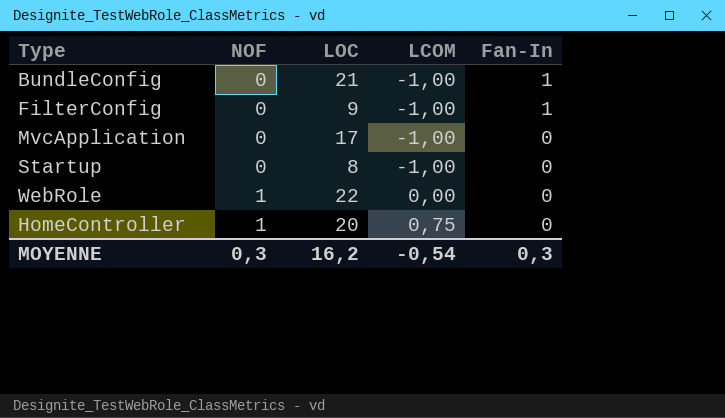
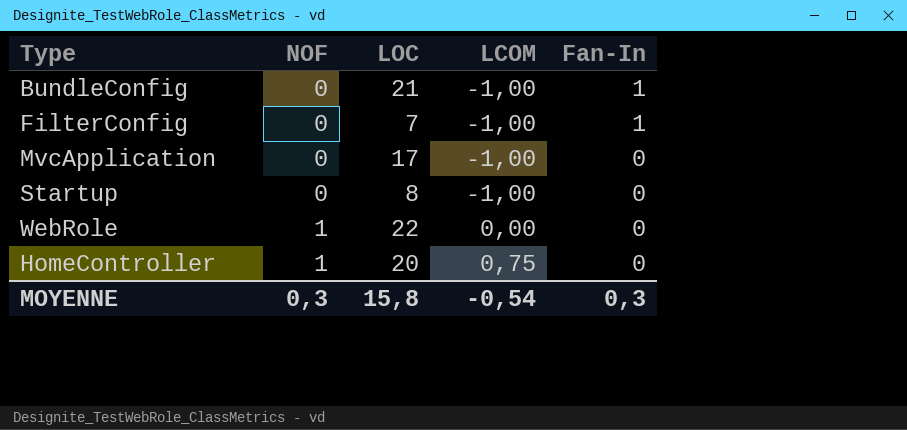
FilterConfig | LOC: 9 -> 7
MOYENNE | LOC: 16,2 -> 15,8

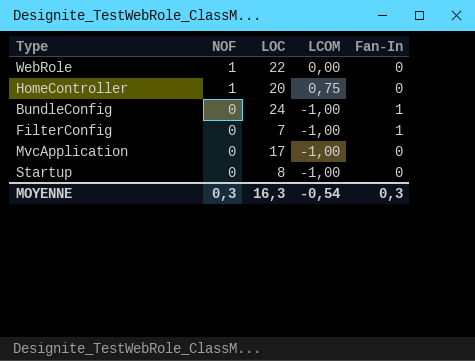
row order: NOF ascending -> NOF descending
BundleConfig | LOC: 21 -> 24
MOYENNE | LOC: 15,8 -> 16,3

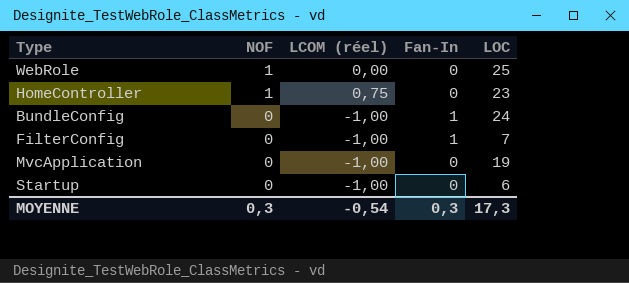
column name: LCOM -> LCOM (réel)
column LOC | position: 3 -> 5
WebRole | LOC: 22 -> 25
HomeController | LOC: 20 -> 23
MvcApplication | LOC: 17 -> 19
Startup | LOC: 8 -> 6
MOYENNE | LOC: 16,3 -> 17,3

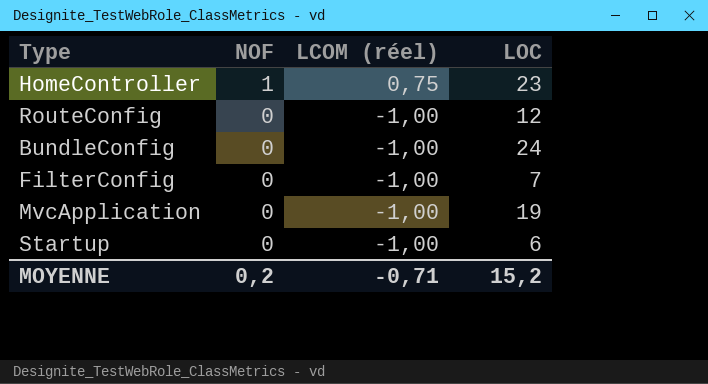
column Fan-In | position: 4 -> none
row WebRole: 1 | 0,00 | 0 | 25 -> none
row RouteConfig: none -> 0 | -1,00 | 12
MOYENNE | NOF: 0,3 -> 0,2
MOYENNE | LCOM (réel): -0,54 -> -0,71
MOYENNE | LOC: 17,3 -> 15,2

